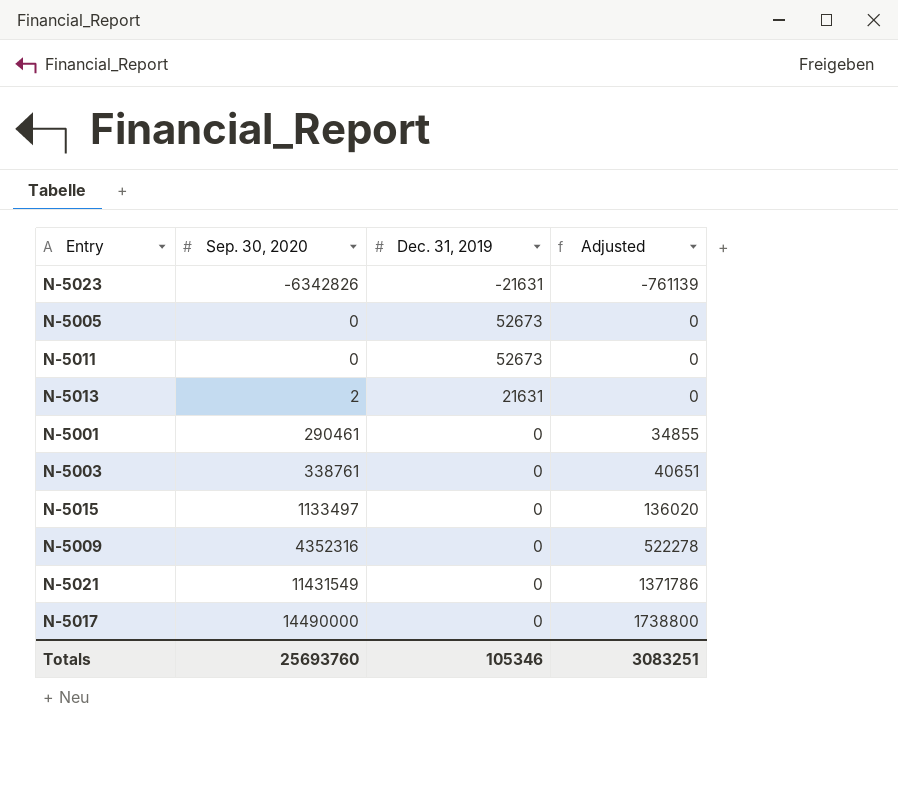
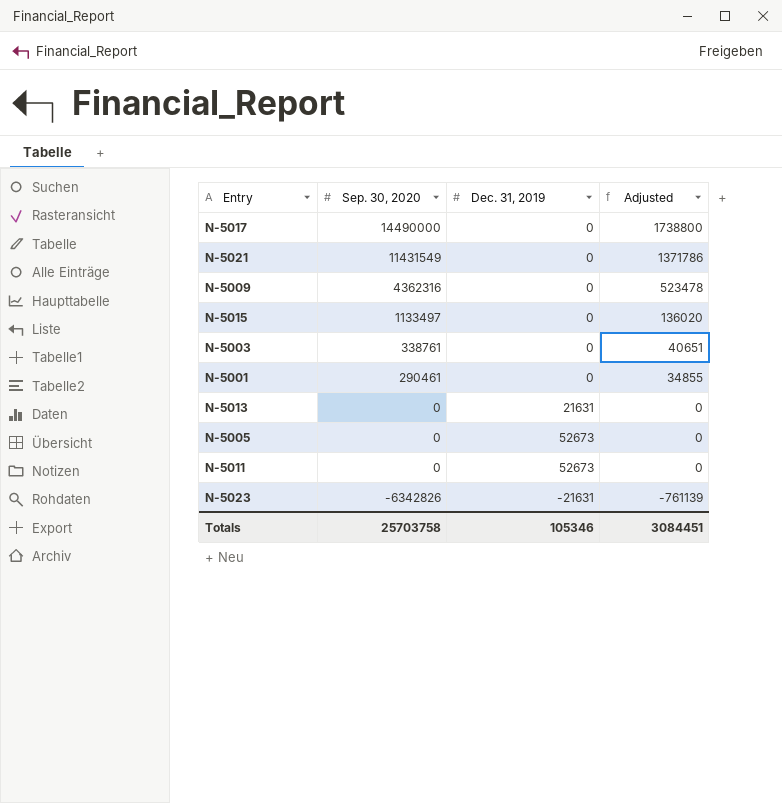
row order: Sep. 30, 2020 ascending -> Sep. 30, 2020 descending
N-5009 | Sep. 30, 2020: 4352316 -> 4362316
N-5009 | Adjusted: 522278 -> 523478
N-5013 | Sep. 30, 2020: 2 -> 0
Totals | Sep. 30, 2020: 25693760 -> 25703758
Totals | Adjusted: 3083251 -> 3084451

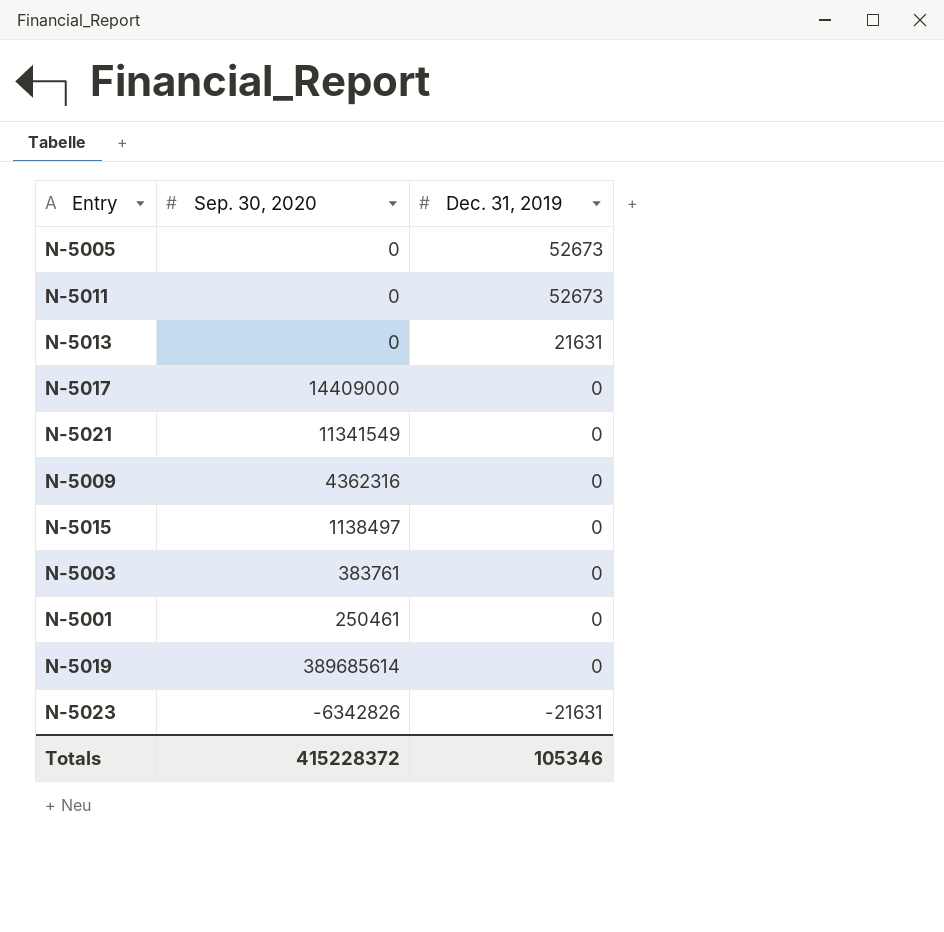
row order: Sep. 30, 2020 descending -> Dec. 31, 2019 descending
column Adjusted | formula: [Sep. 30, 2020] * 0.12 -> none
N-5017 | Sep. 30, 2020: 14490000 -> 14409000
N-5021 | Sep. 30, 2020: 11431549 -> 11341549
N-5015 | Sep. 30, 2020: 1133497 -> 1138497
N-5003 | Sep. 30, 2020: 338761 -> 383761
N-5001 | Sep. 30, 2020: 290461 -> 250461
row N-5019: none -> 389685614 | 0
Totals | Sep. 30, 2020: 25703758 -> 415228372

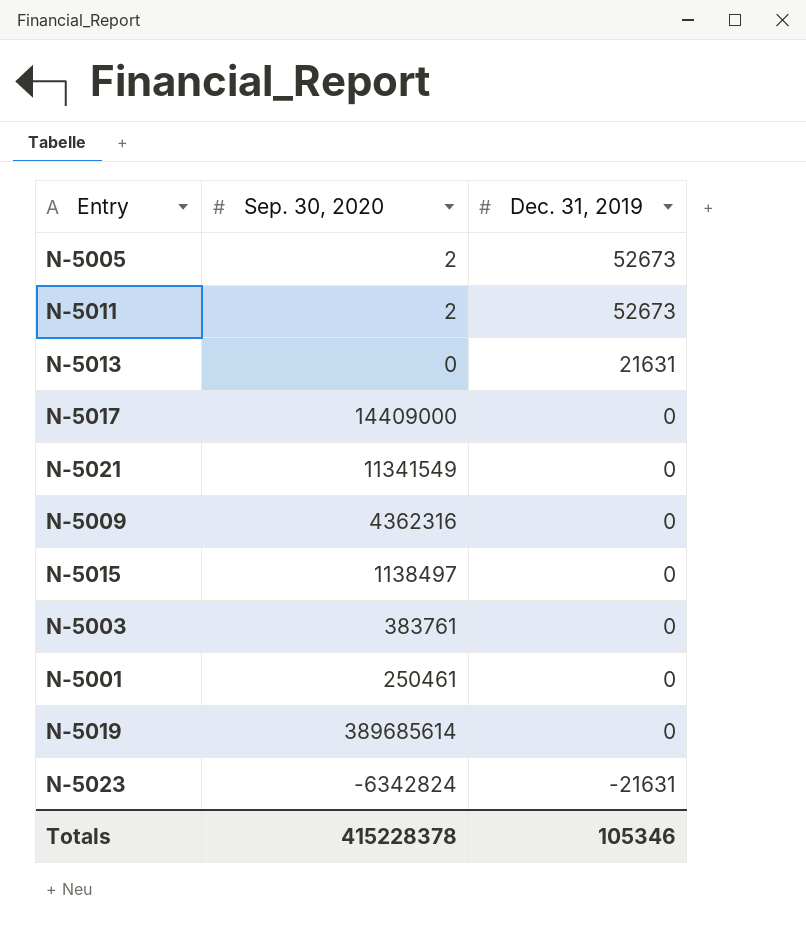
N-5005 | Sep. 30, 2020: 0 -> 2
N-5011 | Sep. 30, 2020: 0 -> 2
N-5023 | Sep. 30, 2020: -6342826 -> -6342824
Totals | Sep. 30, 2020: 415228372 -> 415228378

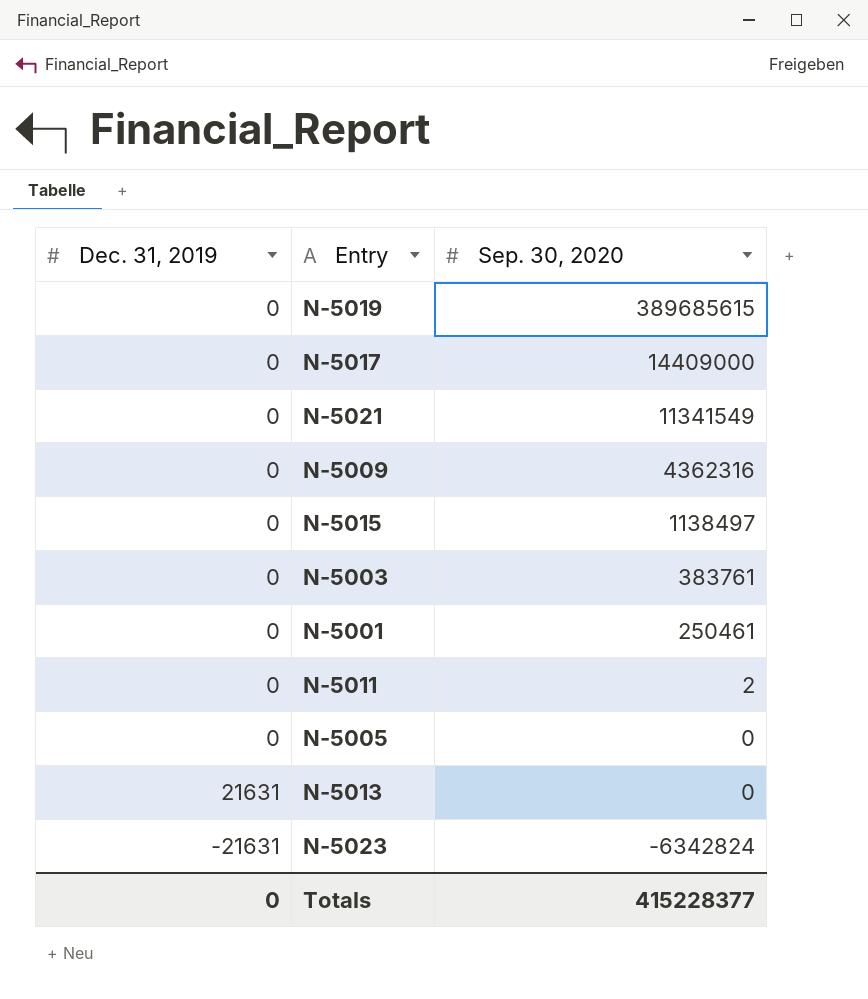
row order: Dec. 31, 2019 descending -> Sep. 30, 2020 descending
column Dec. 31, 2019 | position: 3 -> 1
N-5019 | Sep. 30, 2020: 389685614 -> 389685615
N-5011 | Dec. 31, 2019: 52673 -> 0
N-5005 | Dec. 31, 2019: 52673 -> 0
N-5005 | Sep. 30, 2020: 2 -> 0
Totals | Dec. 31, 2019: 105346 -> 0
Totals | Sep. 30, 2020: 415228378 -> 415228377

